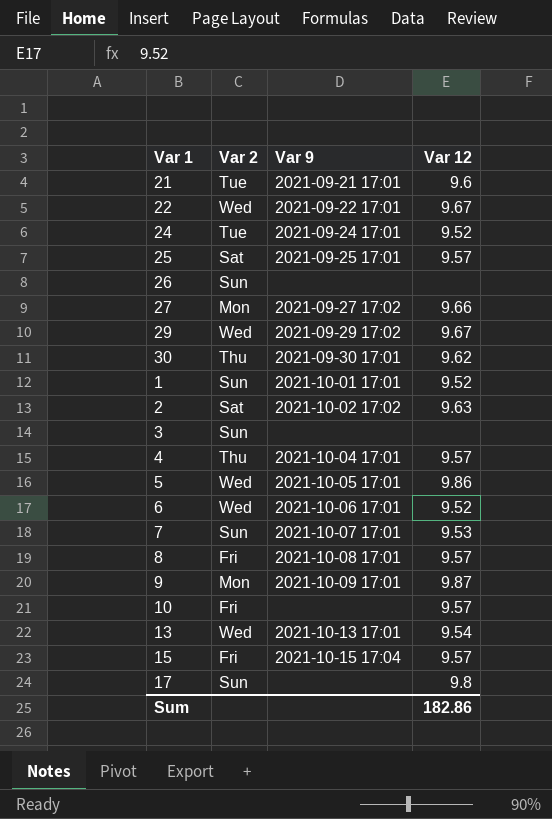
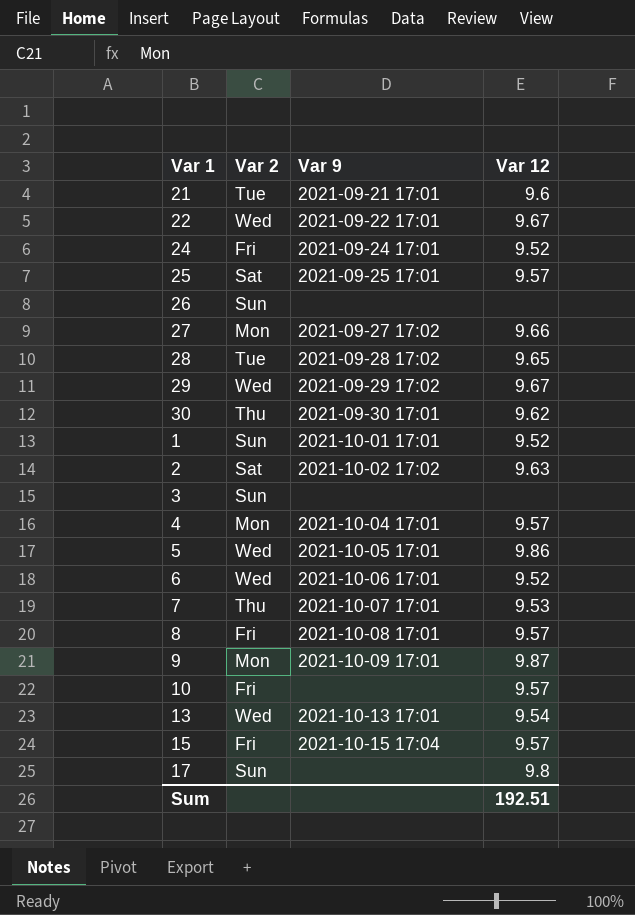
24 | Var 2: Tue -> Fri
row 28: none -> Tue | 2021-09-28 17:02 | 9.65
4 | Var 2: Thu -> Mon
7 | Var 2: Sun -> Thu
Sum | Var 12: 182.86 -> 192.51

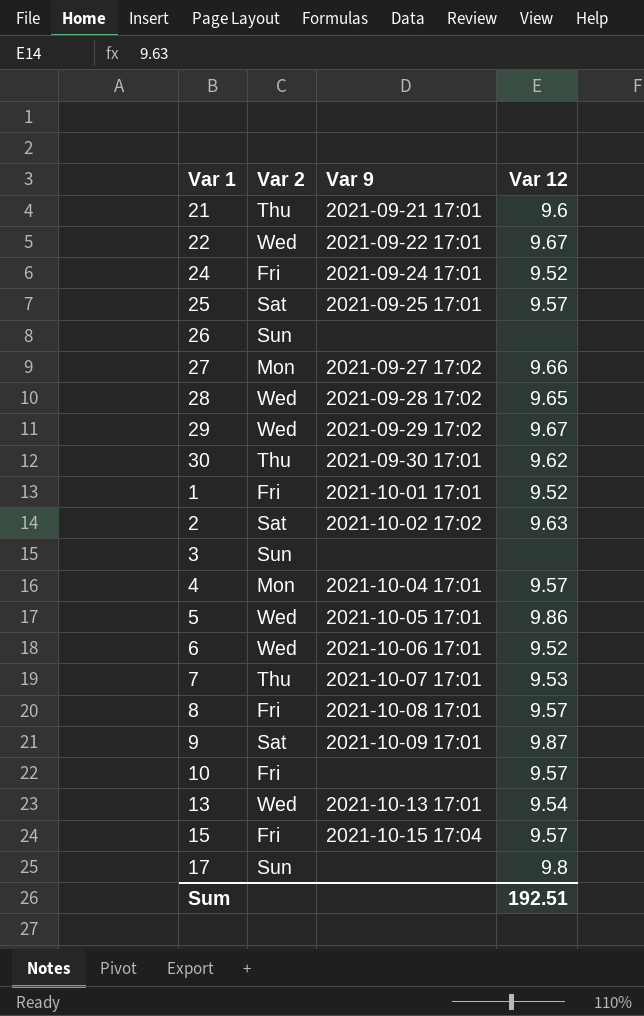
21 | Var 2: Tue -> Thu
28 | Var 2: Tue -> Wed
1 | Var 2: Sun -> Fri
9 | Var 2: Mon -> Sat

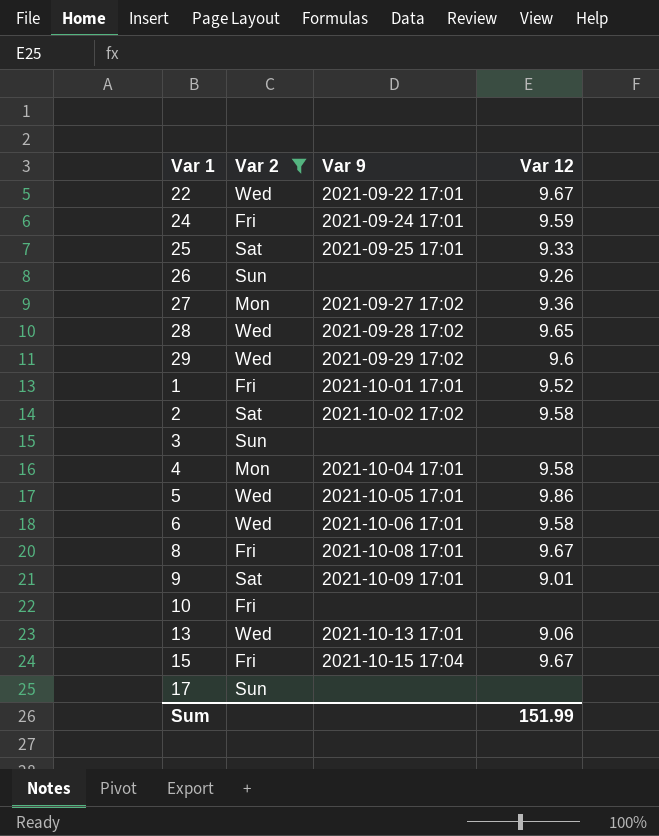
filter: none -> Var 2 != Thu
24 | Var 12: 9.52 -> 9.59
25 | Var 12: 9.57 -> 9.33
26 | Var 12: none -> 9.26
27 | Var 12: 9.66 -> 9.36
29 | Var 12: 9.67 -> 9.6
2 | Var 12: 9.63 -> 9.58
4 | Var 12: 9.57 -> 9.58
6 | Var 12: 9.52 -> 9.58
8 | Var 12: 9.57 -> 9.67
9 | Var 12: 9.87 -> 9.01
10 | Var 12: 9.57 -> none
13 | Var 12: 9.54 -> 9.06
15 | Var 12: 9.57 -> 9.67
17 | Var 12: 9.8 -> none
Sum | Var 12: 192.51 -> 151.99

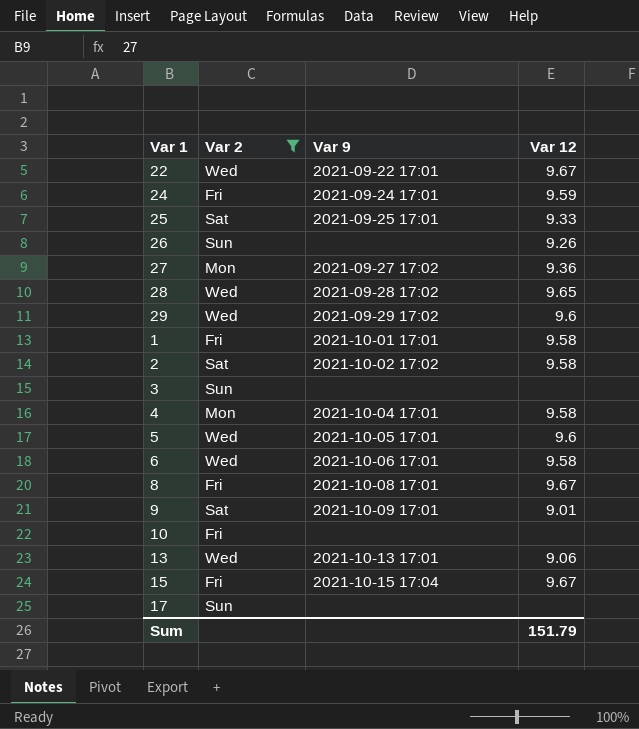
1 | Var 12: 9.52 -> 9.58
5 | Var 12: 9.86 -> 9.6
Sum | Var 12: 151.99 -> 151.79

